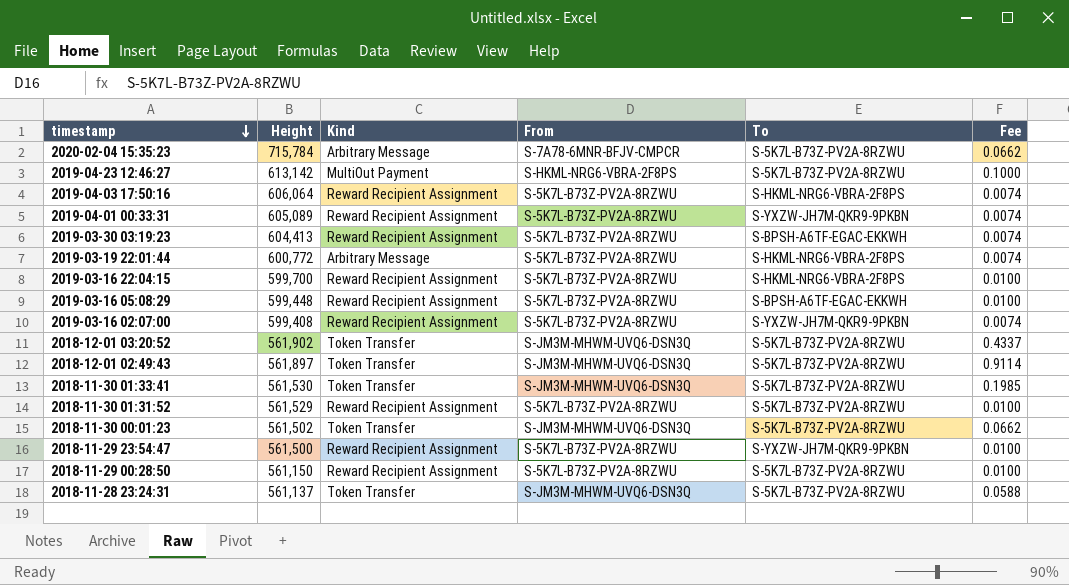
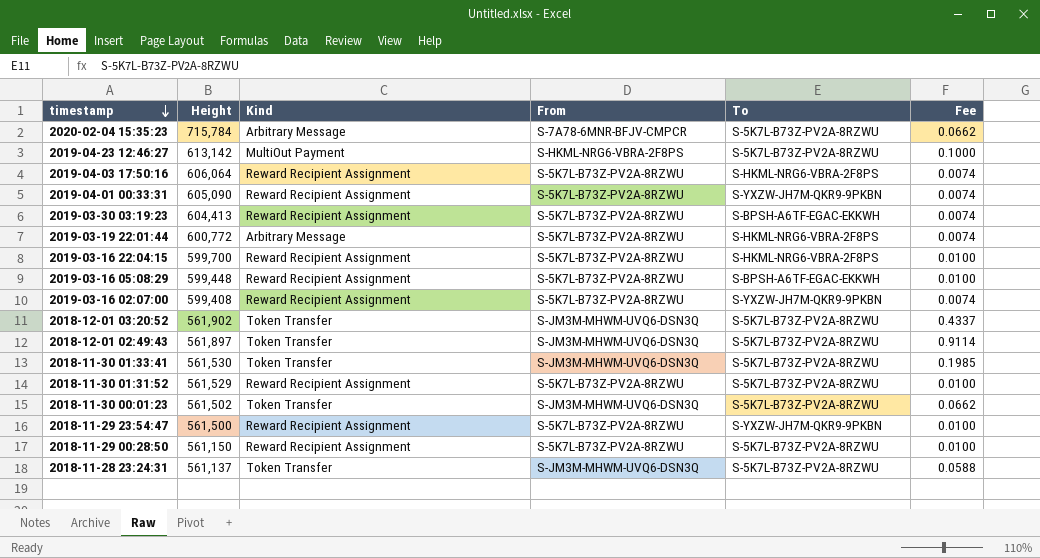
2019-04-01 00:33:31 | Height: 605,089 -> 605,090

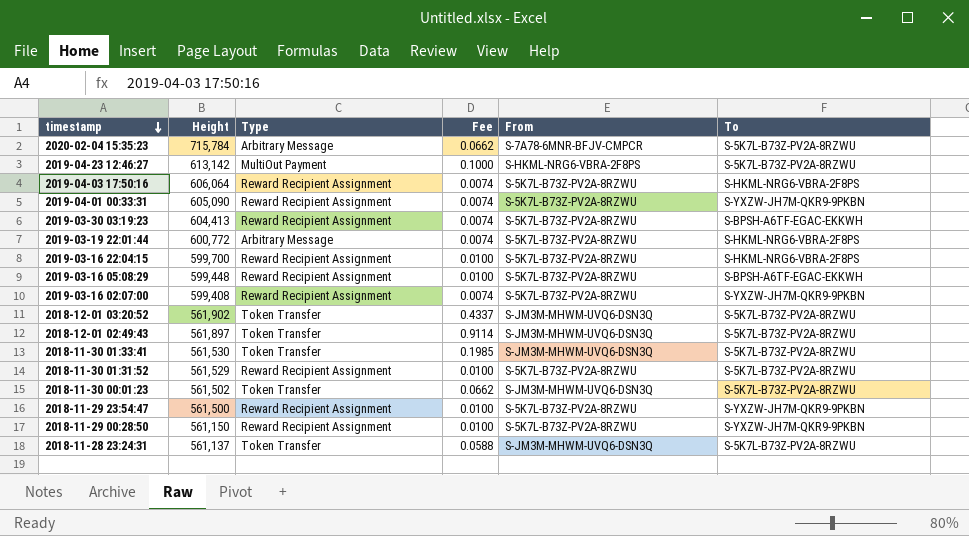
column name: Kind -> Type
column Fee | position: 6 -> 4
2018-11-29 00:28:50 | To: S-5K7L-B73Z-PV2A-8RZWU -> S-YXZW-JH7M-QKR9-9PKBN

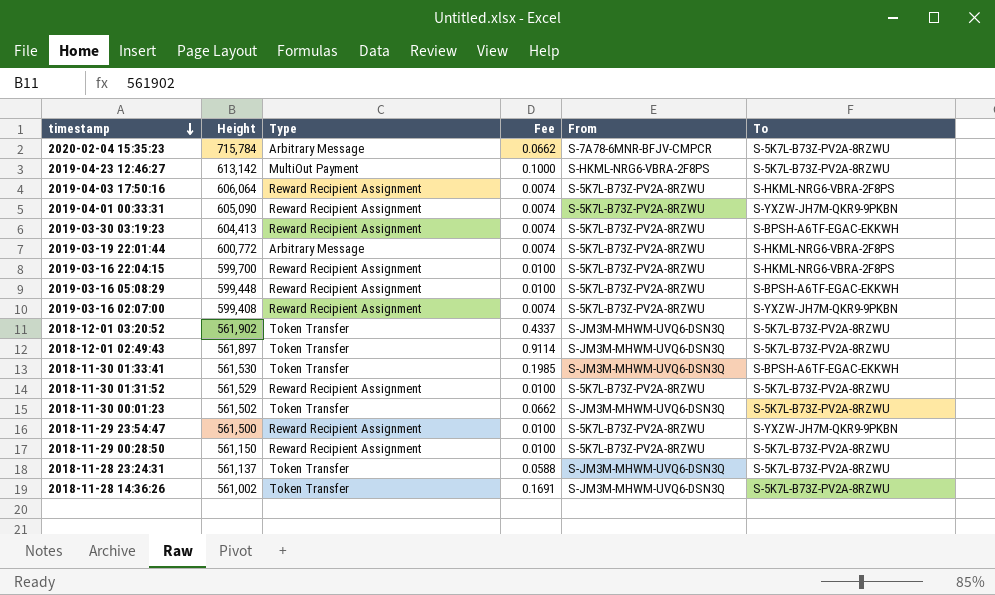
2018-11-30 01:33:41 | To: S-5K7L-B73Z-PV2A-8RZWU -> S-BPSH-A6TF-EGAC-EKKWH
2018-11-29 00:28:50 | To: S-YXZW-JH7M-QKR9-9PKBN -> S-5K7L-B73Z-PV2A-8RZWU
row 2018-11-28 14:36:26: none -> 561,002 | Token Transfer | 0.1691 | S-JM3M-MHWM-UVQ6-DSN3Q | S-5K7L-B73Z-PV2A-8RZWU

